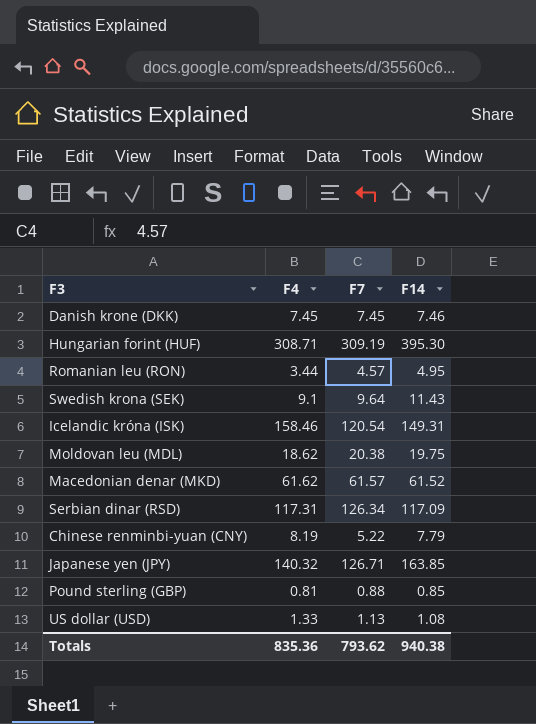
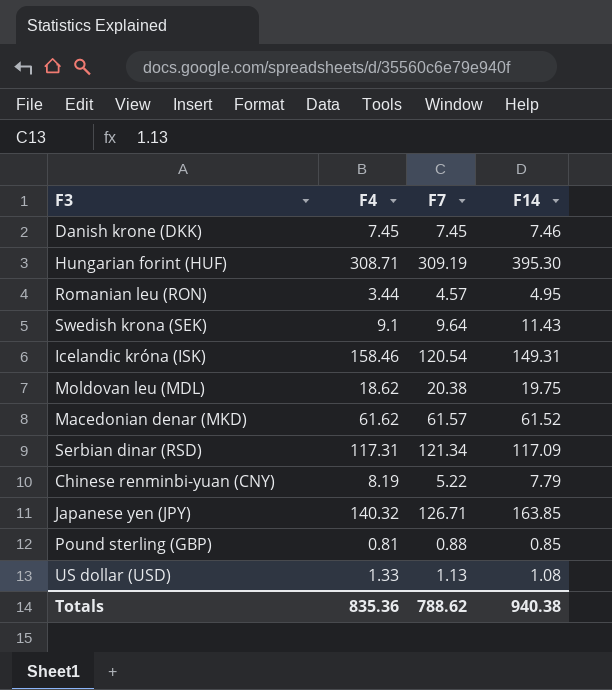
Serbian dinar (RSD) | F7: 126.34 -> 121.34
Totals | F7: 793.62 -> 788.62

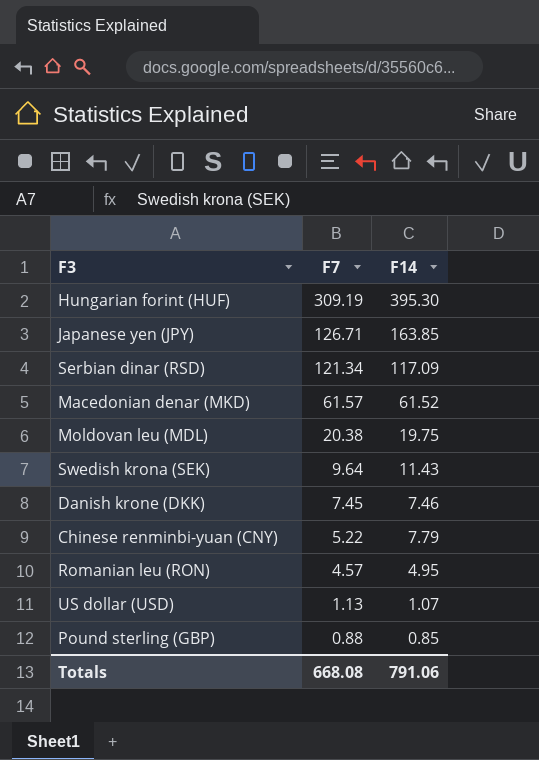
row order: none -> F7 descending
column F4 | position: 2 -> none
row Icelandic króna (ISK): 158.46 | 120.54 | 149.31 -> none
US dollar (USD) | F14: 1.08 -> 1.07
Totals | F7: 788.62 -> 668.08
Totals | F14: 940.38 -> 791.06

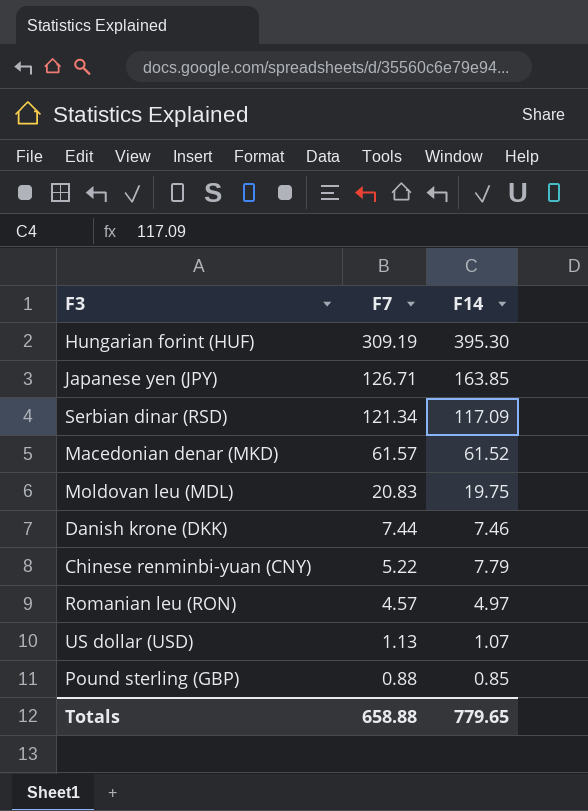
row Swedish krona (SEK): 9.64 | 11.43 -> none
Moldovan leu (MDL) | F7: 20.38 -> 20.83
Danish krone (DKK) | F7: 7.45 -> 7.44
Romanian leu (RON) | F14: 4.95 -> 4.97
Totals | F7: 668.08 -> 658.88
Totals | F14: 791.06 -> 779.65

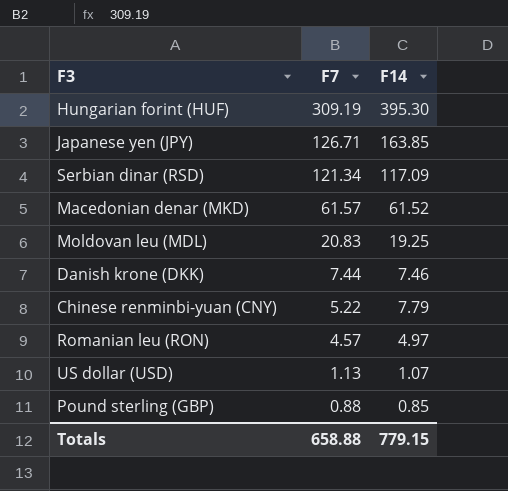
Moldovan leu (MDL) | F14: 19.75 -> 19.25
Totals | F14: 779.65 -> 779.15

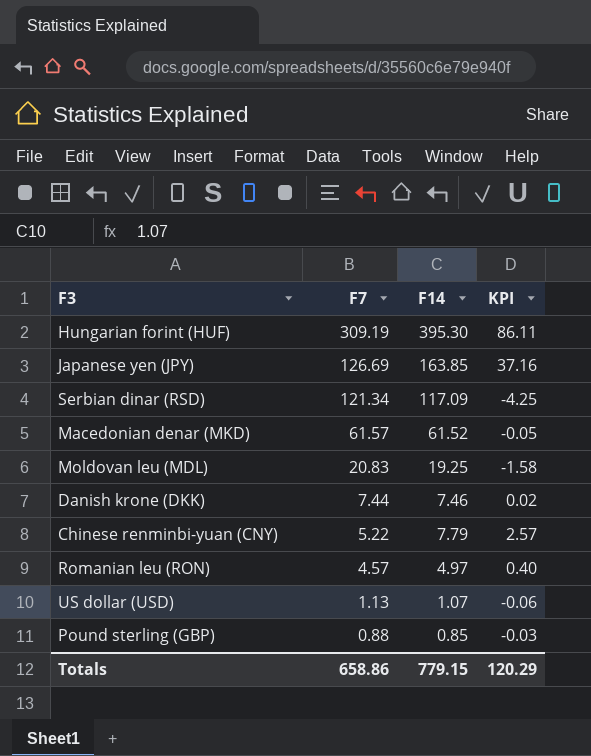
column KPI | formula: none -> [F14] - [F7]
Japanese yen (JPY) | F7: 126.71 -> 126.69
Totals | F7: 658.88 -> 658.86

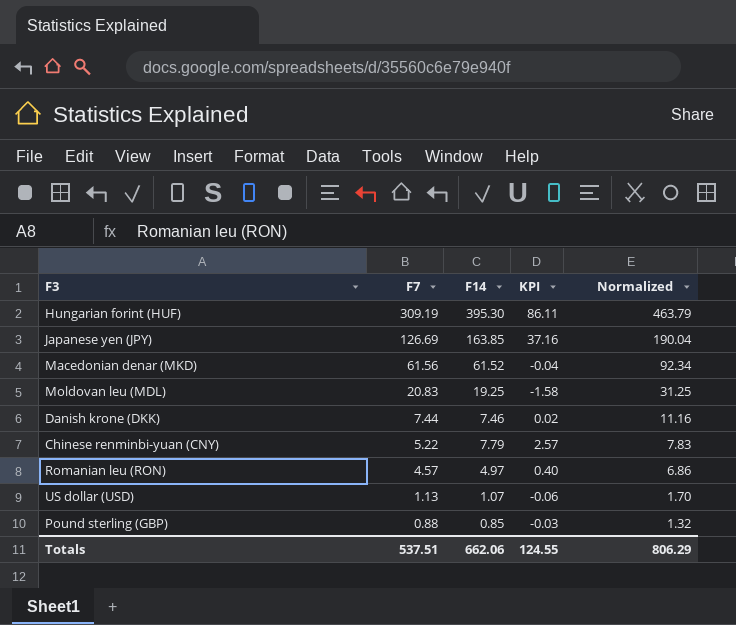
column Normalized | formula: none -> [F7] * 1.5
row Serbian dinar (RSD): 121.34 | 117.09 | -4.25 -> none
Macedonian denar (MKD) | F7: 61.57 -> 61.56
Macedonian denar (MKD) | KPI: -0.05 -> -0.04
Totals | F7: 658.86 -> 537.51
Totals | F14: 779.15 -> 662.06
Totals | KPI: 120.29 -> 124.55

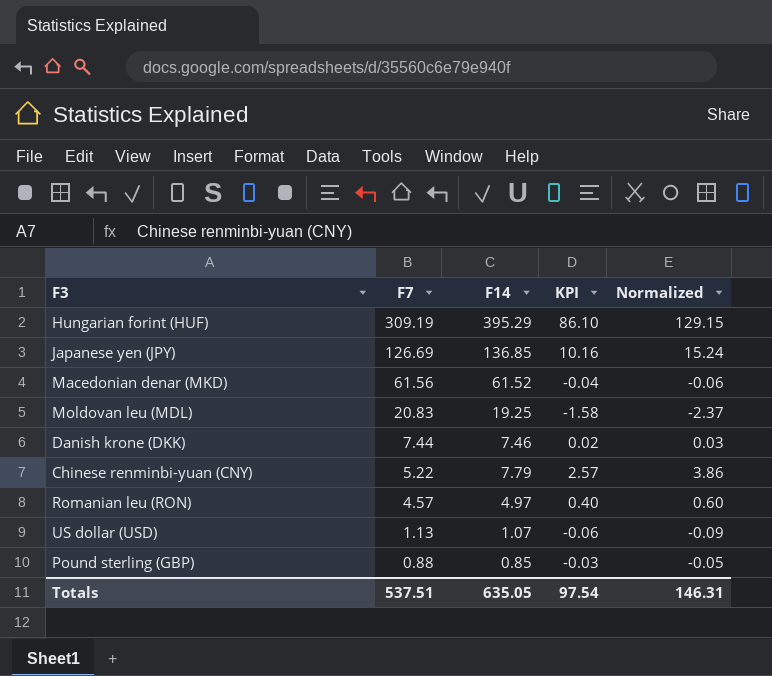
column Normalized | formula: [F7] * 1.5 -> [KPI] * 1.5
Hungarian forint (HUF) | F14: 395.30 -> 395.29
Hungarian forint (HUF) | KPI: 86.11 -> 86.10
Japanese yen (JPY) | F14: 163.85 -> 136.85
Japanese yen (JPY) | KPI: 37.16 -> 10.16
Totals | F14: 662.06 -> 635.05
Totals | KPI: 124.55 -> 97.54
Totals | Normalized: 806.29 -> 146.31

